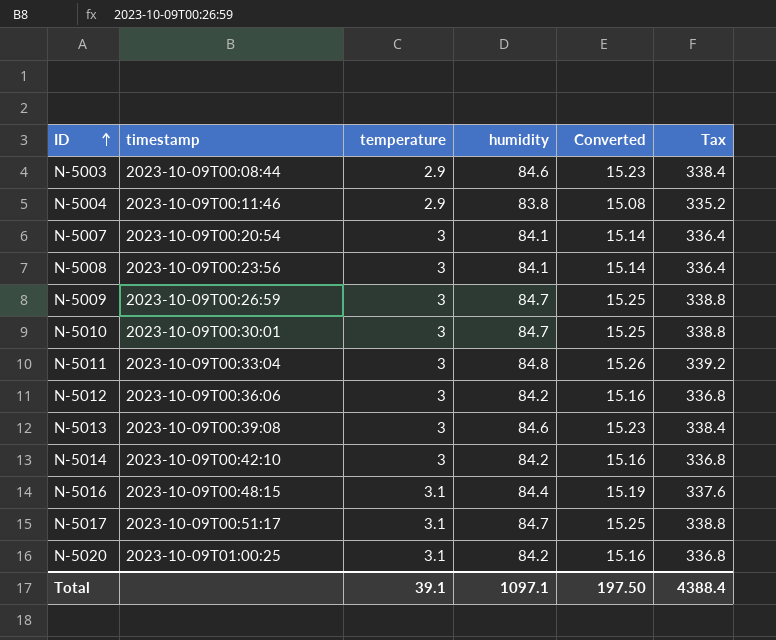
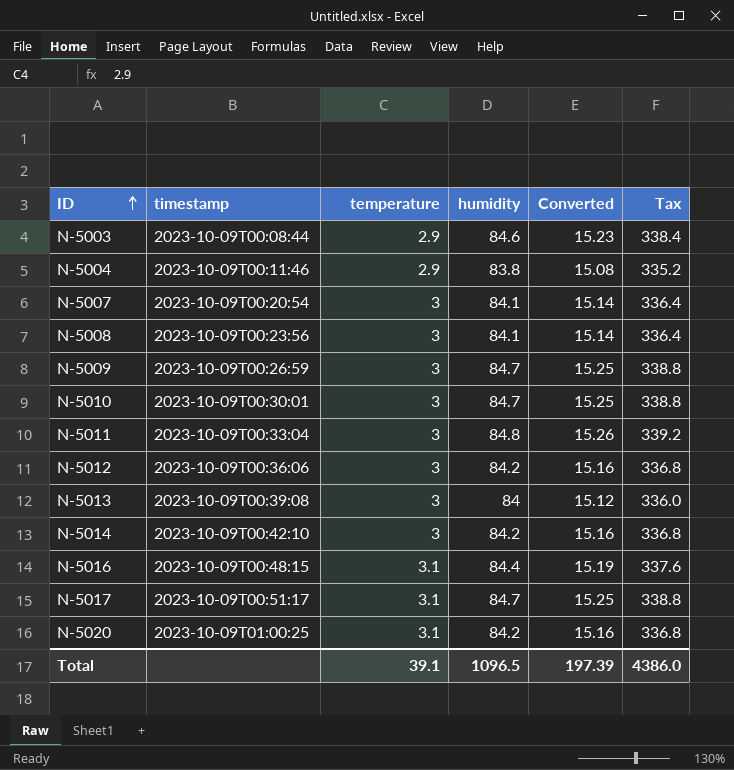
N-5013 | humidity: 84.6 -> 84
N-5013 | Converted: 15.23 -> 15.12
N-5013 | Tax: 338.4 -> 336.0
Total | humidity: 1097.1 -> 1096.5
Total | Converted: 197.50 -> 197.39
Total | Tax: 4388.4 -> 4386.0

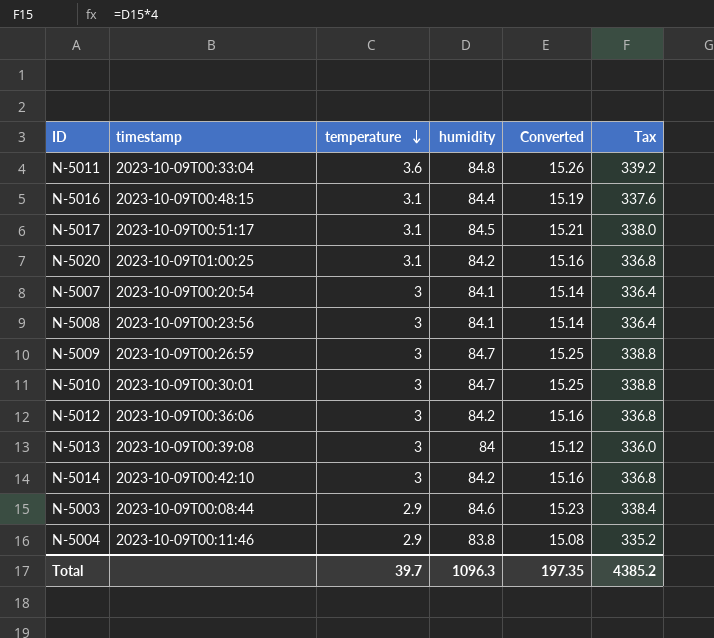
row order: ID ascending -> temperature descending
N-5011 | temperature: 3 -> 3.6
N-5017 | humidity: 84.7 -> 84.5
N-5017 | Converted: 15.25 -> 15.21
N-5017 | Tax: 338.8 -> 338.0
Total | temperature: 39.1 -> 39.7
Total | humidity: 1096.5 -> 1096.3
Total | Converted: 197.39 -> 197.35
Total | Tax: 4386.0 -> 4385.2

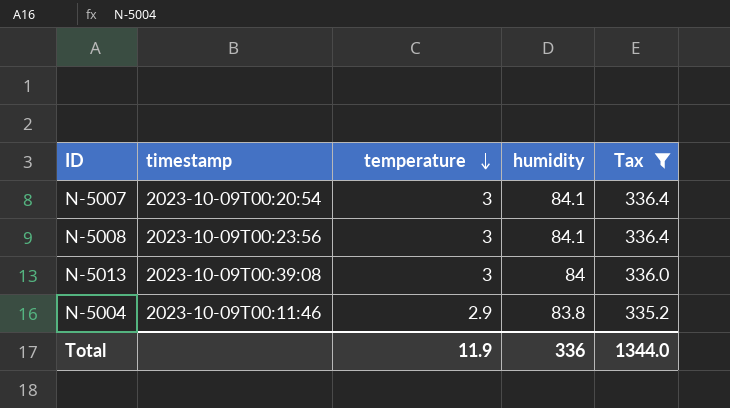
filter: none -> Tax <= 336.4
column Converted | formula: [humidity] * 0.18 -> none
Total | temperature: 39.7 -> 11.9
Total | humidity: 1096.3 -> 336
Total | Tax: 4385.2 -> 1344.0

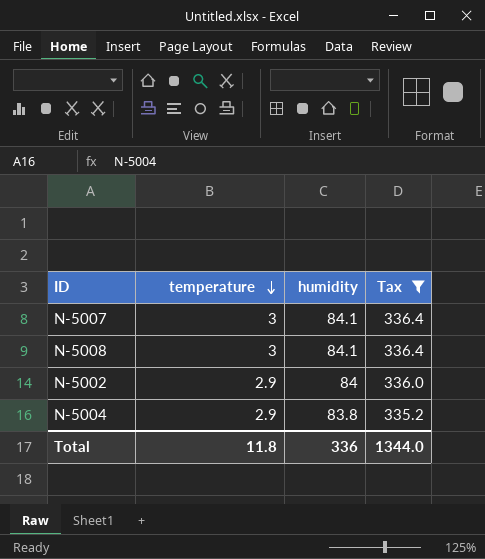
column timestamp | position: 2 -> none
row N-5013: 2023-10-09T00:39:08 | 3 | 84 | 336.0 -> none
row N-5002: none -> 2.9 | 84 | 336.0
Total | temperature: 11.9 -> 11.8

